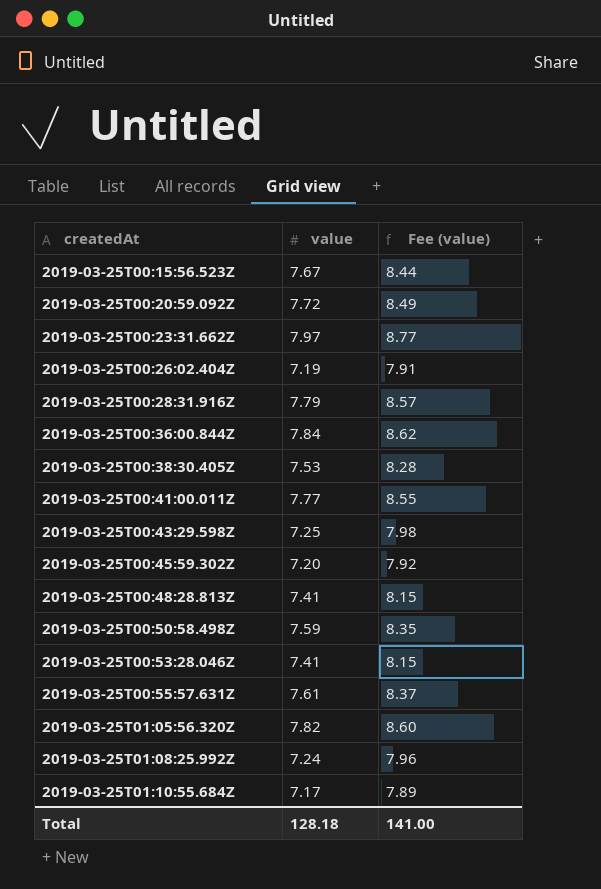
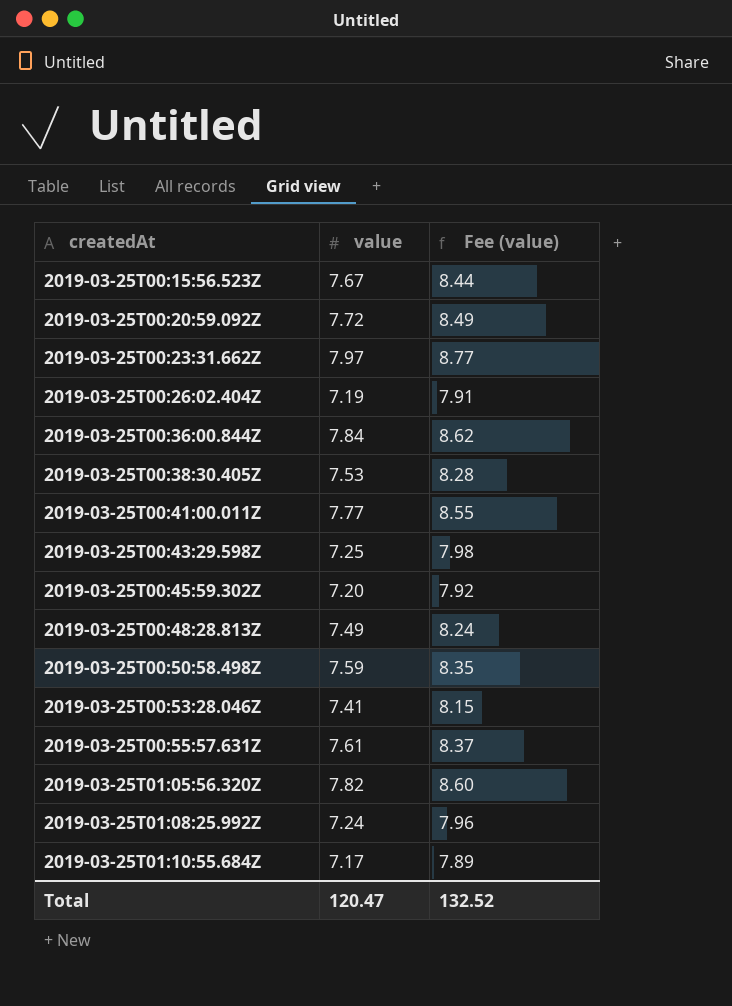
row 2019-03-25T00:28:31.916Z: 7.79 | 8.57 -> none
2019-03-25T00:48:28.813Z | value: 7.41 -> 7.49
2019-03-25T00:48:28.813Z | Fee (value): 8.15 -> 8.24
Total | value: 128.18 -> 120.47
Total | Fee (value): 141.00 -> 132.52

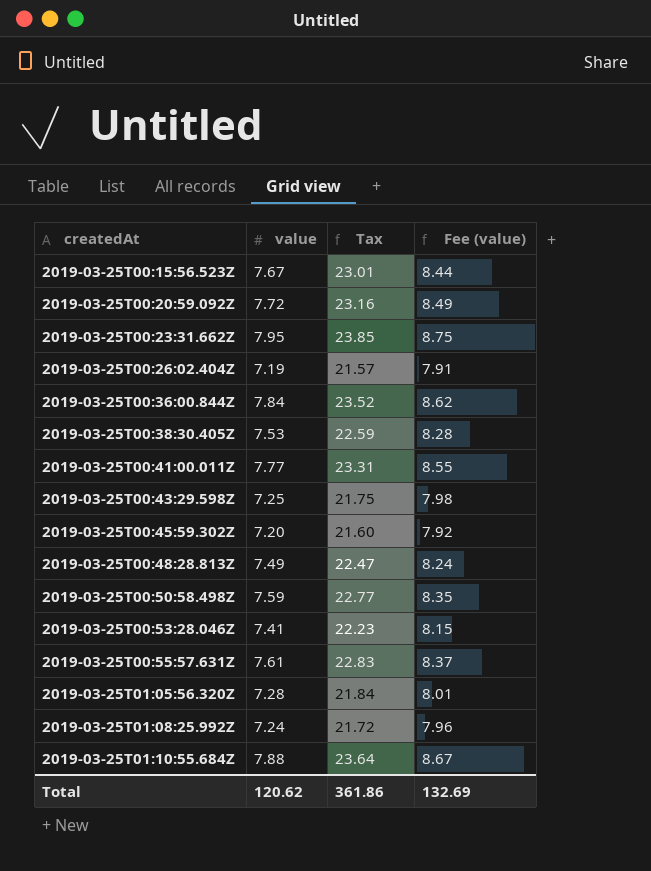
column Tax | formula: none -> [value] * 3
2019-03-25T00:23:31.662Z | value: 7.97 -> 7.95
2019-03-25T00:23:31.662Z | Fee (value): 8.77 -> 8.75
2019-03-25T01:05:56.320Z | value: 7.82 -> 7.28
2019-03-25T01:05:56.320Z | Fee (value): 8.60 -> 8.01
2019-03-25T01:10:55.684Z | value: 7.17 -> 7.88
2019-03-25T01:10:55.684Z | Fee (value): 7.89 -> 8.67
Total | value: 120.47 -> 120.62
Total | Fee (value): 132.52 -> 132.69

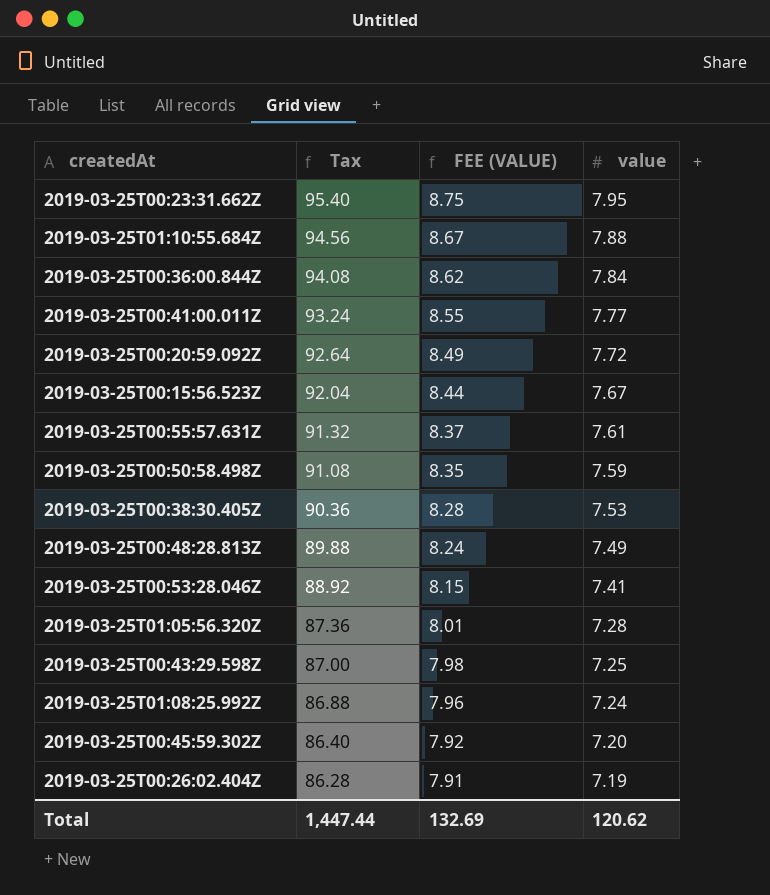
row order: createdAt ascending -> Tax descending
column Tax | formula: [value] * 3 -> [value] * 12
column name: Fee (value) -> FEE (VALUE)
column value | position: 2 -> 4
Total | Tax: 361.86 -> 1,447.44

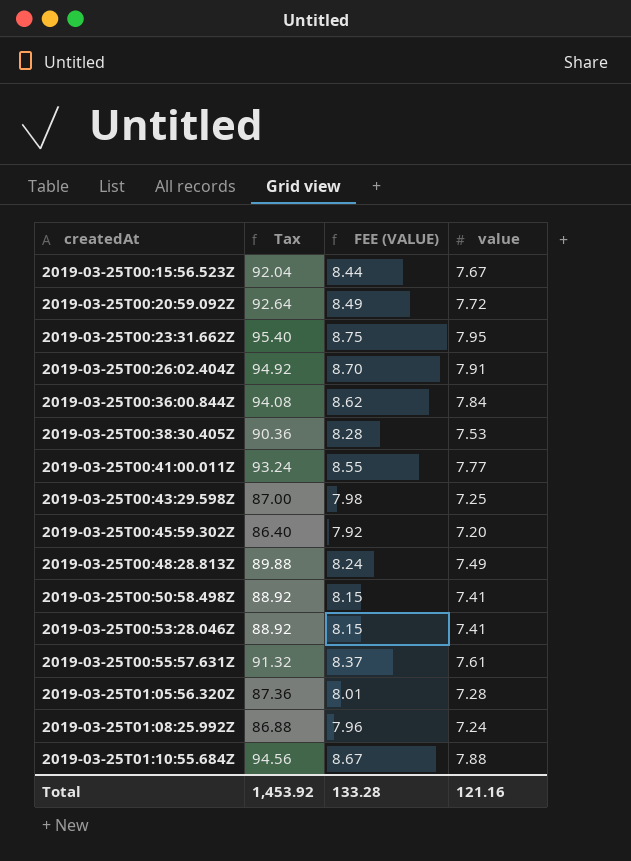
row order: Tax descending -> createdAt ascending
2019-03-25T00:26:02.404Z | Tax: 86.28 -> 94.92
2019-03-25T00:26:02.404Z | FEE (VALUE): 7.91 -> 8.70
2019-03-25T00:26:02.404Z | value: 7.19 -> 7.91
2019-03-25T00:50:58.498Z | Tax: 91.08 -> 88.92
2019-03-25T00:50:58.498Z | FEE (VALUE): 8.35 -> 8.15
2019-03-25T00:50:58.498Z | value: 7.59 -> 7.41
Total | Tax: 1,447.44 -> 1,453.92
Total | FEE (VALUE): 132.69 -> 133.28
Total | value: 120.62 -> 121.16

